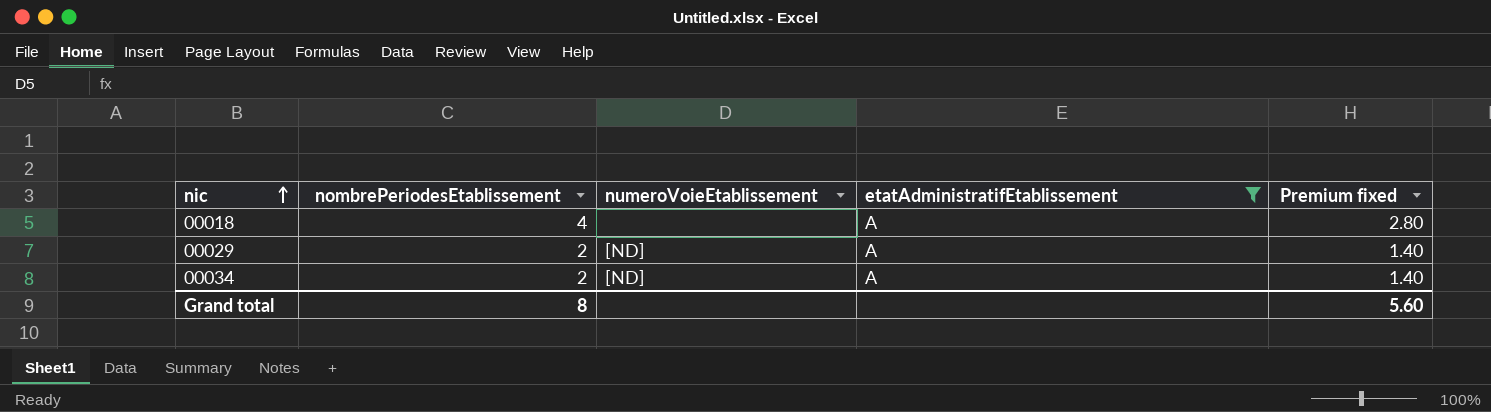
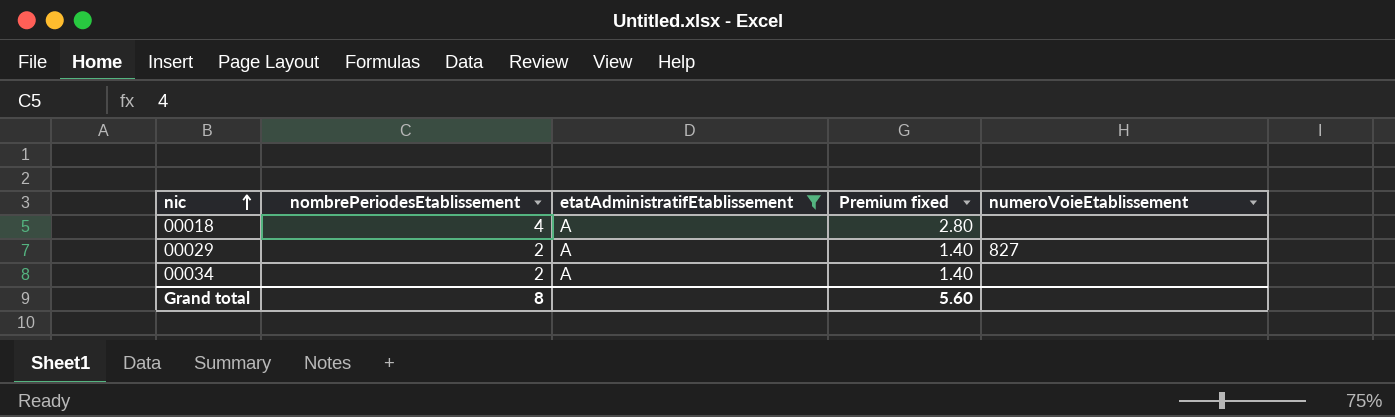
column numeroVoieEtablissement | position: 3 -> 5
00029 | numeroVoieEtablissement: [ND] -> 827
00034 | numeroVoieEtablissement: [ND] -> none

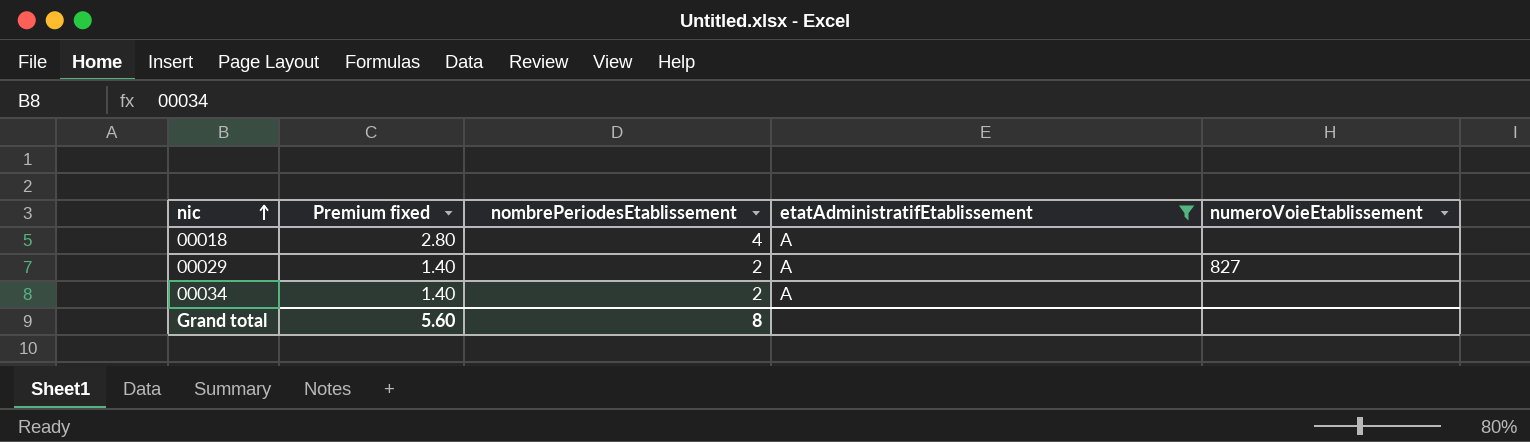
column Premium fixed | position: 4 -> 2

